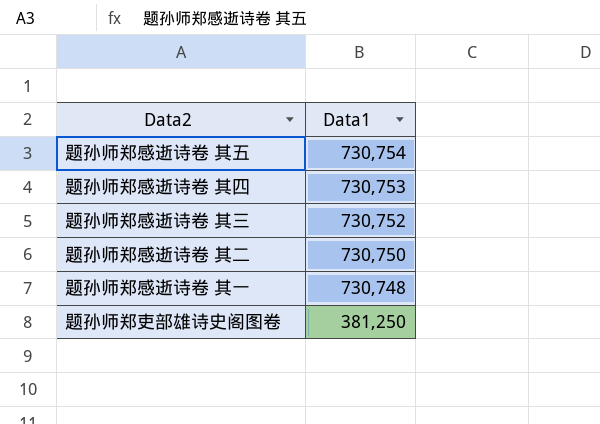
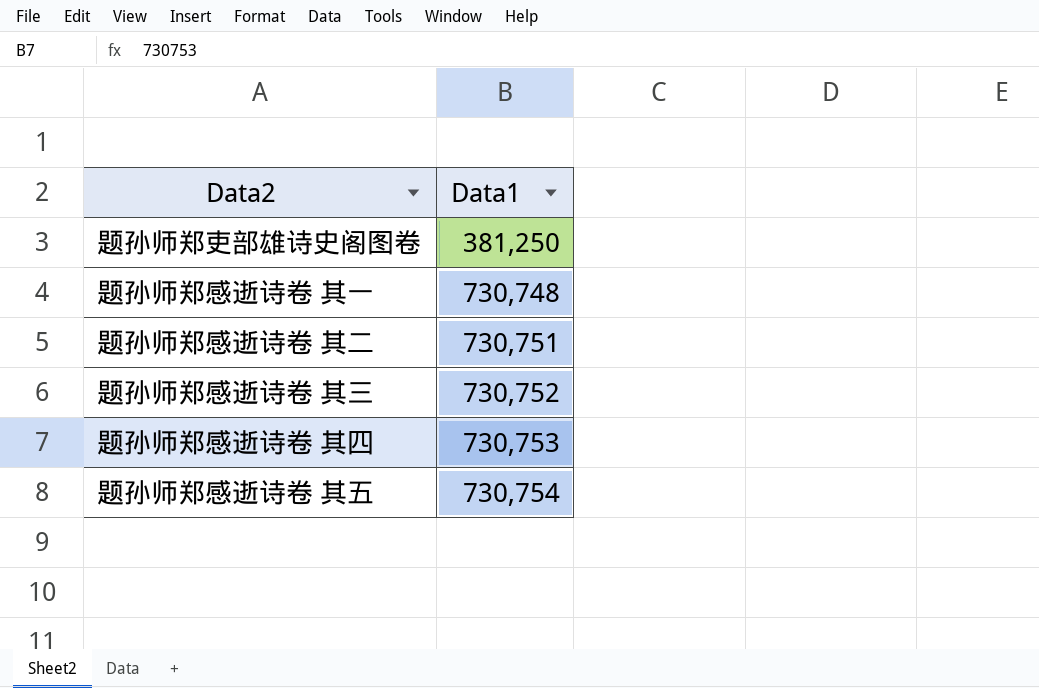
row order: Data1 descending -> Data1 ascending
题孙师郑感逝诗卷 其二 | Data1: 730,750 -> 730,751

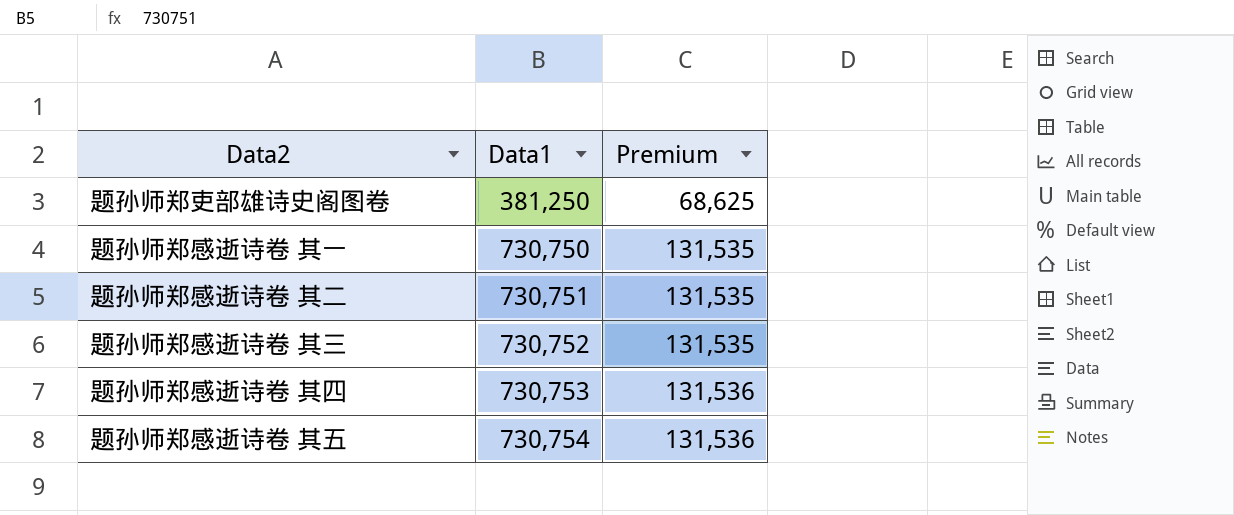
column Premium | formula: none -> [Data1] * 0.18
题孙师郑感逝诗卷 其一 | Data1: 730,748 -> 730,750

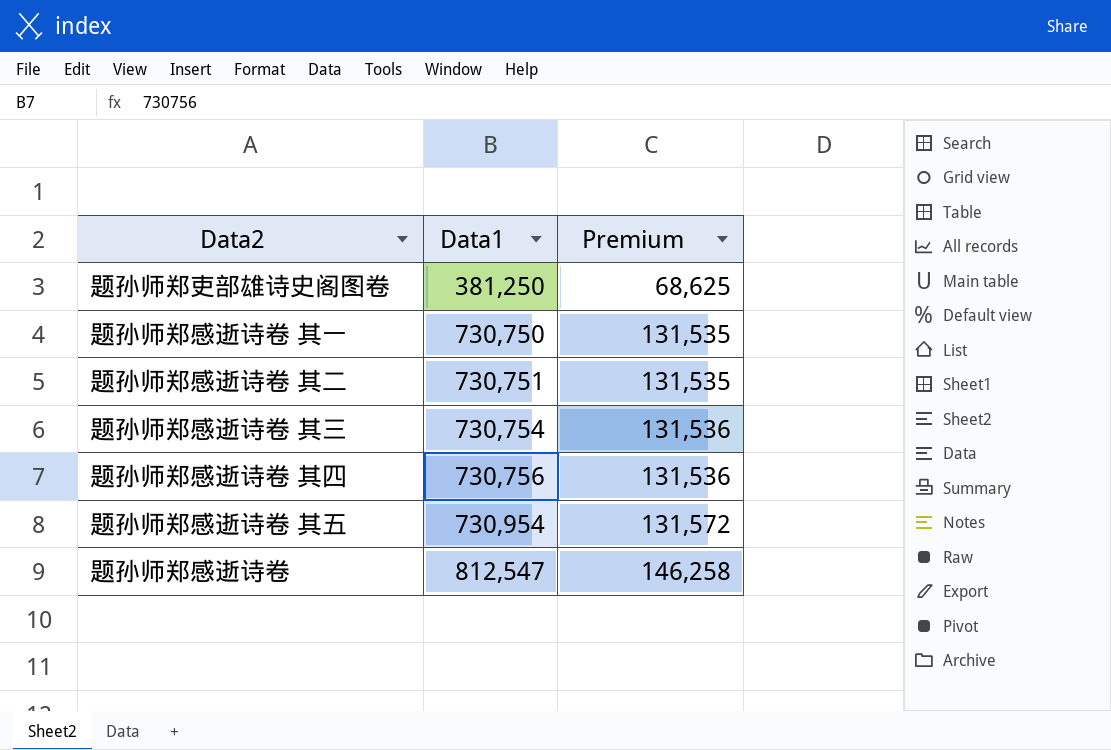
题孙师郑感逝诗卷 其三 | Data1: 730,752 -> 730,754
题孙师郑感逝诗卷 其三 | Premium: 131,535 -> 131,536
题孙师郑感逝诗卷 其四 | Data1: 730,753 -> 730,756
题孙师郑感逝诗卷 其五 | Data1: 730,754 -> 730,954
题孙师郑感逝诗卷 其五 | Premium: 131,536 -> 131,572
row 题孙师郑感逝诗卷: none -> 812,547 | 146,258

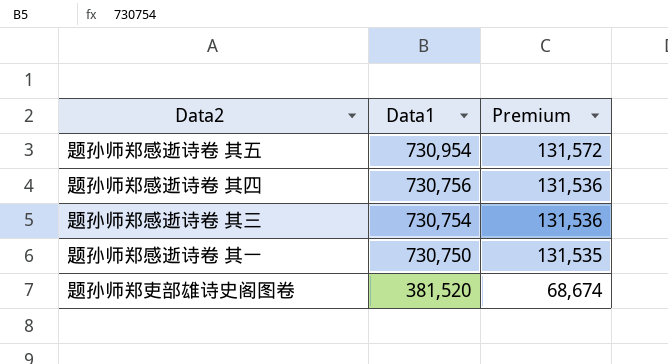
row order: Data1 ascending -> Data1 descending
row 题孙师郑感逝诗卷 其二: 730,751 | 131,535 -> none
row 题孙师郑感逝诗卷: 812,547 | 146,258 -> none
题孙师郑吏部雄诗史阁图卷 | Data1: 381,250 -> 381,520
题孙师郑吏部雄诗史阁图卷 | Premium: 68,625 -> 68,674

